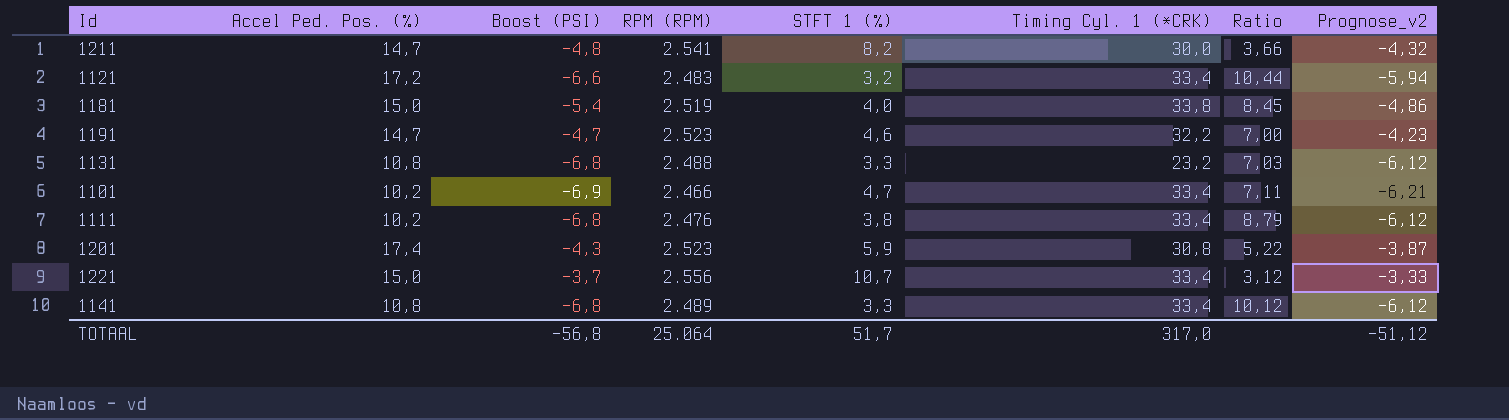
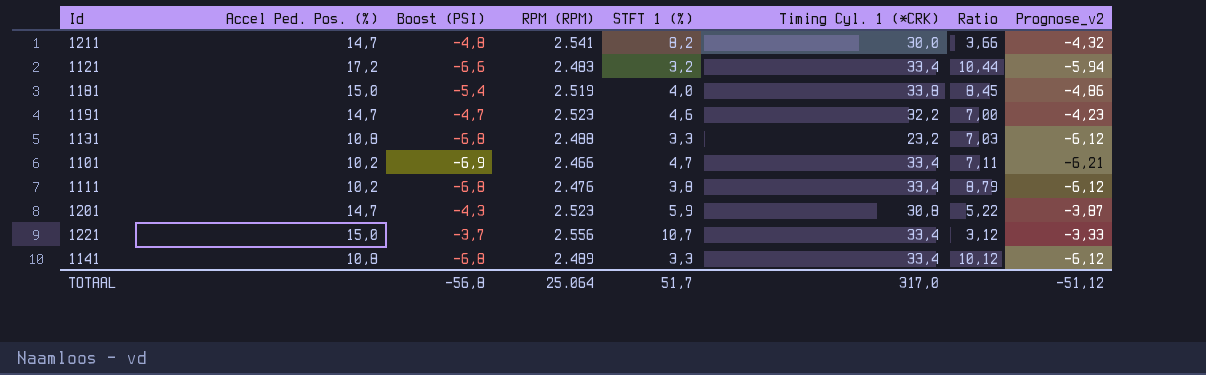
1201 | Accel Ped. Pos. (%): 17,4 -> 14,7

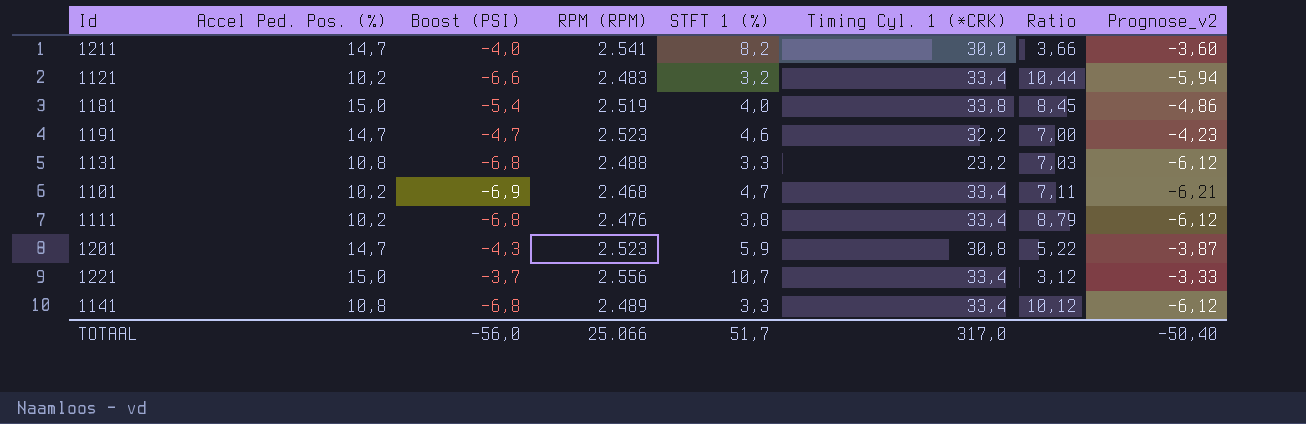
1211 | Boost (PSI): -4,8 -> -4,0
1211 | Prognose_v2: -4,32 -> -3,60
1121 | Accel Ped. Pos. (%): 17,2 -> 10,2
1101 | RPM (RPM): 2.466 -> 2.468
TOTAAL | Boost (PSI): -56,8 -> -56,0
TOTAAL | RPM (RPM): 25.064 -> 25.066
TOTAAL | Prognose_v2: -51,12 -> -50,40

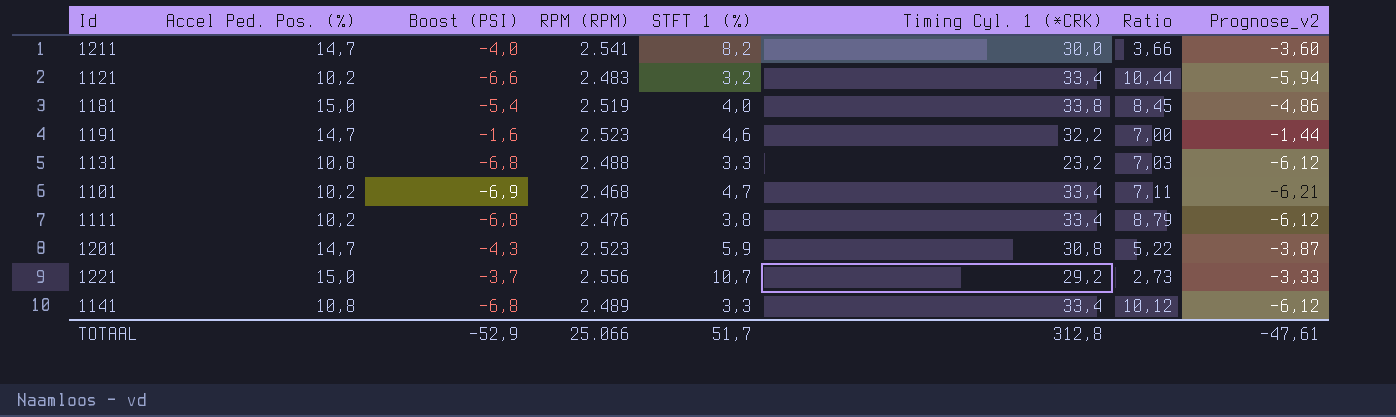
1191 | Boost (PSI): -4,7 -> -1,6
1191 | Prognose_v2: -4,23 -> -1,44
1221 | Timing Cyl. 1 (*CRK): 33,4 -> 29,2
1221 | Ratio: 3,12 -> 2,73
TOTAAL | Boost (PSI): -56,0 -> -52,9
TOTAAL | Timing Cyl. 1 (*CRK): 317,0 -> 312,8
TOTAAL | Prognose_v2: -50,40 -> -47,61

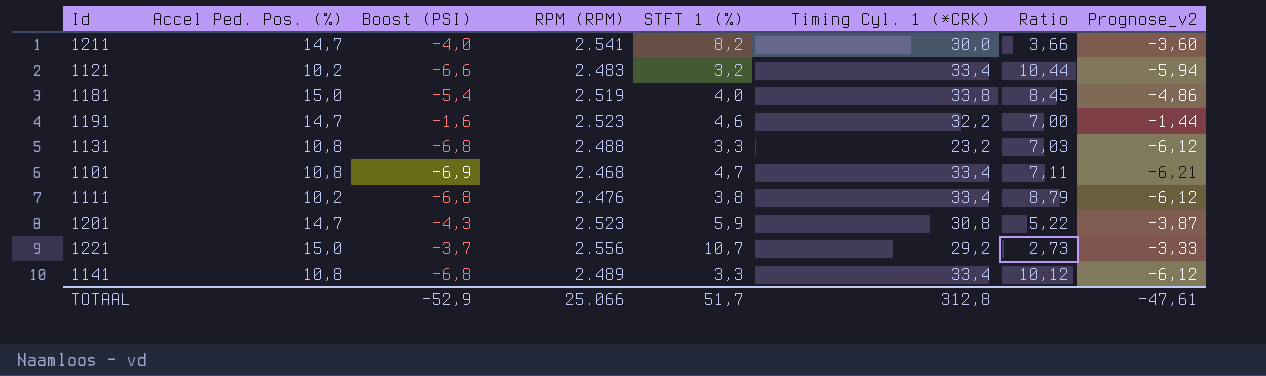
1101 | Accel Ped. Pos. (%): 10,2 -> 10,8

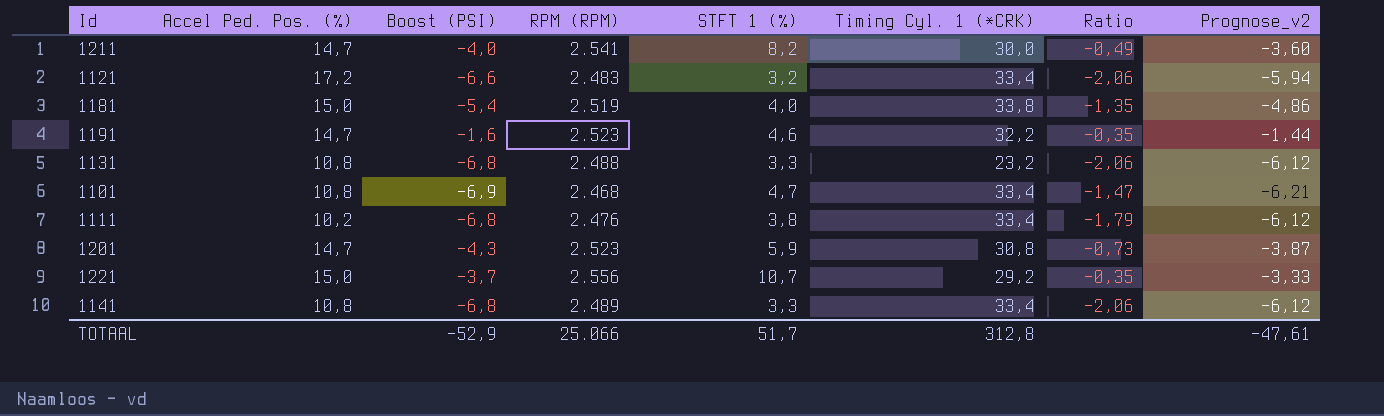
column Ratio | formula: [Timing Cyl. 1 (*CRK)] / [STFT 1 (%)] -> [Boost (PSI)] / [STFT 1 (%)]
1121 | Accel Ped. Pos. (%): 10,2 -> 17,2

